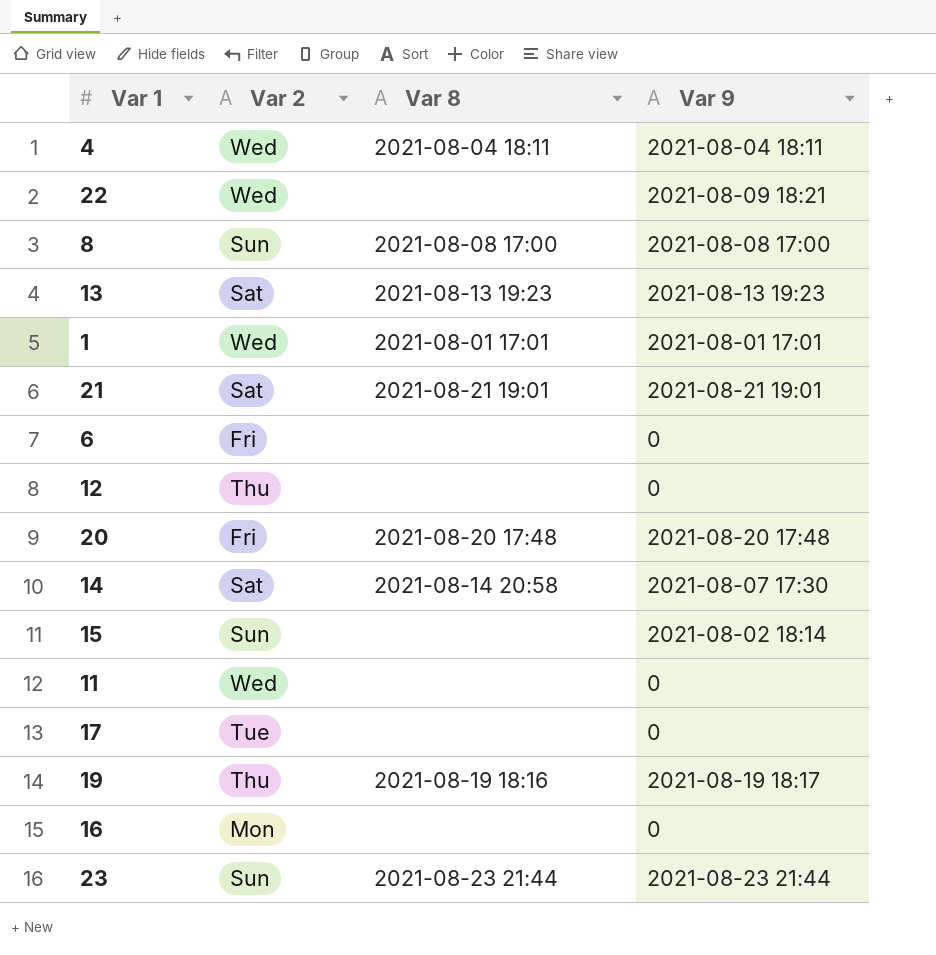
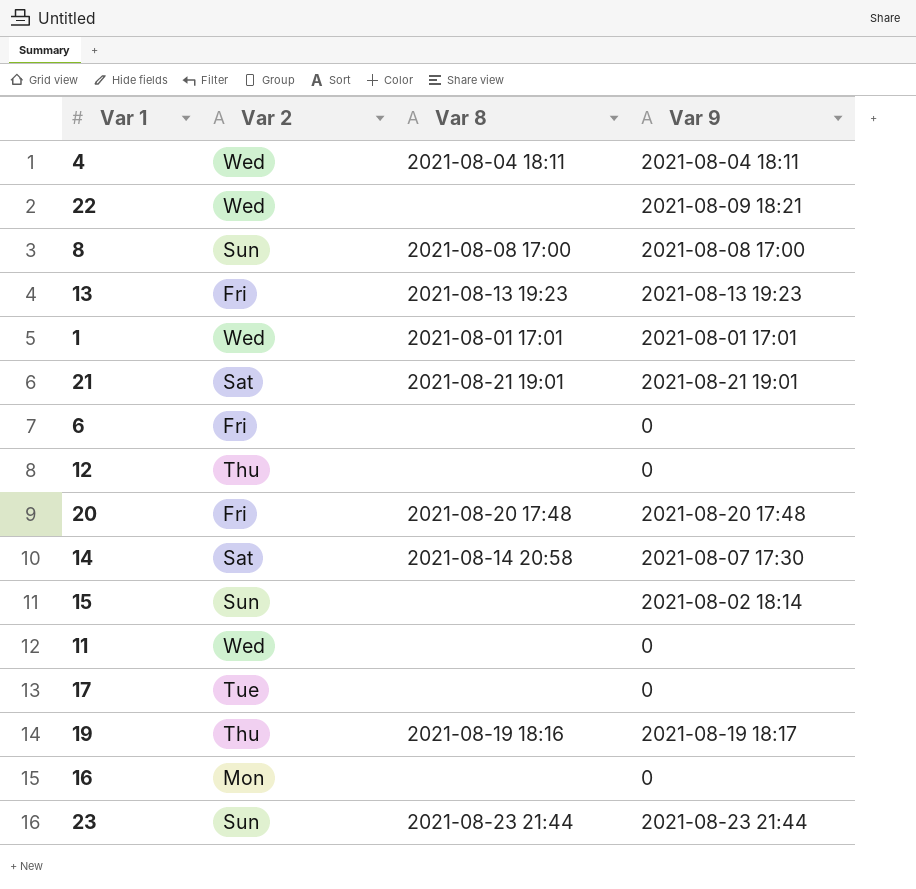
13 | Var 2: Sat -> Fri

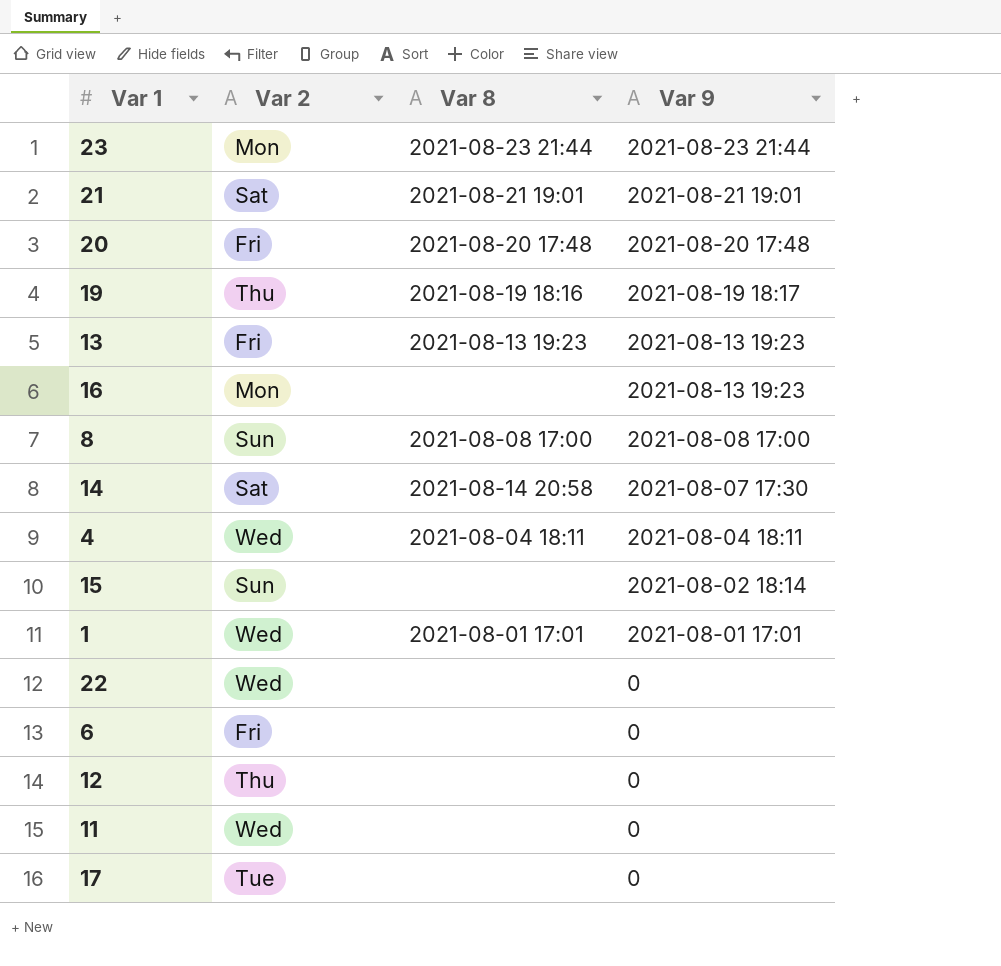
row order: none -> Var 9 descending
23 | Var 2: Sun -> Mon
16 | Var 9: 0 -> 2021-08-13 19:23
22 | Var 9: 2021-08-09 18:21 -> 0

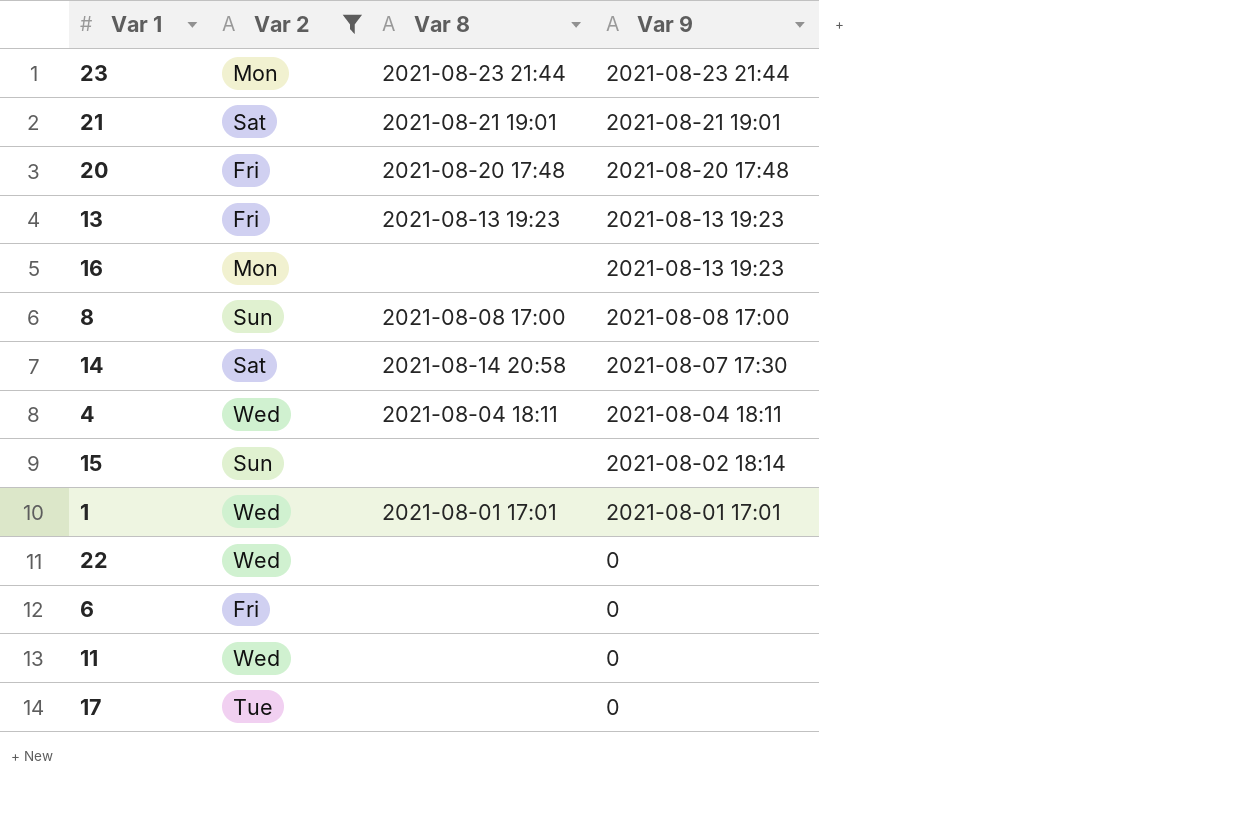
filter: none -> Var 2 != Thu

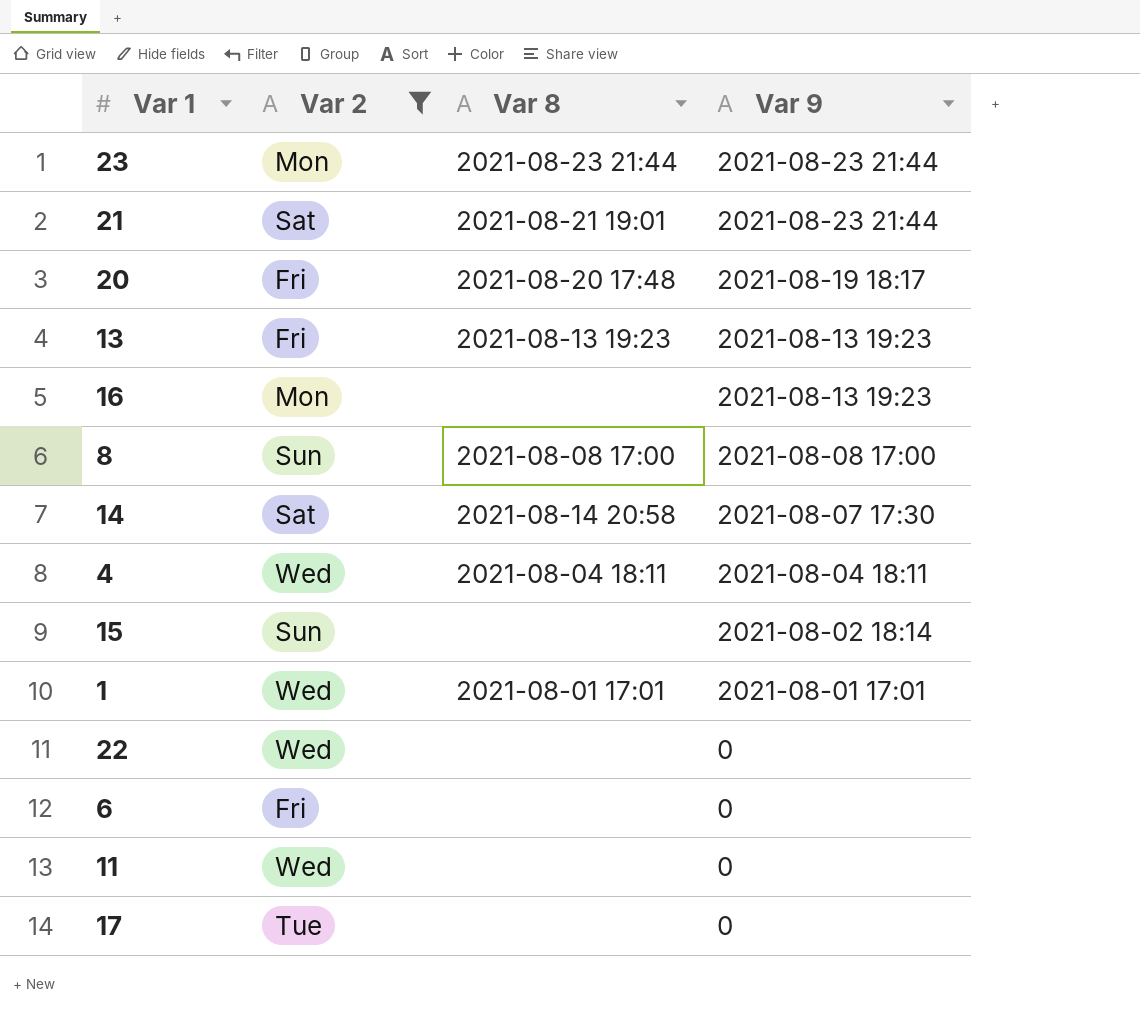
21 | Var 9: 2021-08-21 19:01 -> 2021-08-23 21:44
20 | Var 9: 2021-08-20 17:48 -> 2021-08-19 18:17

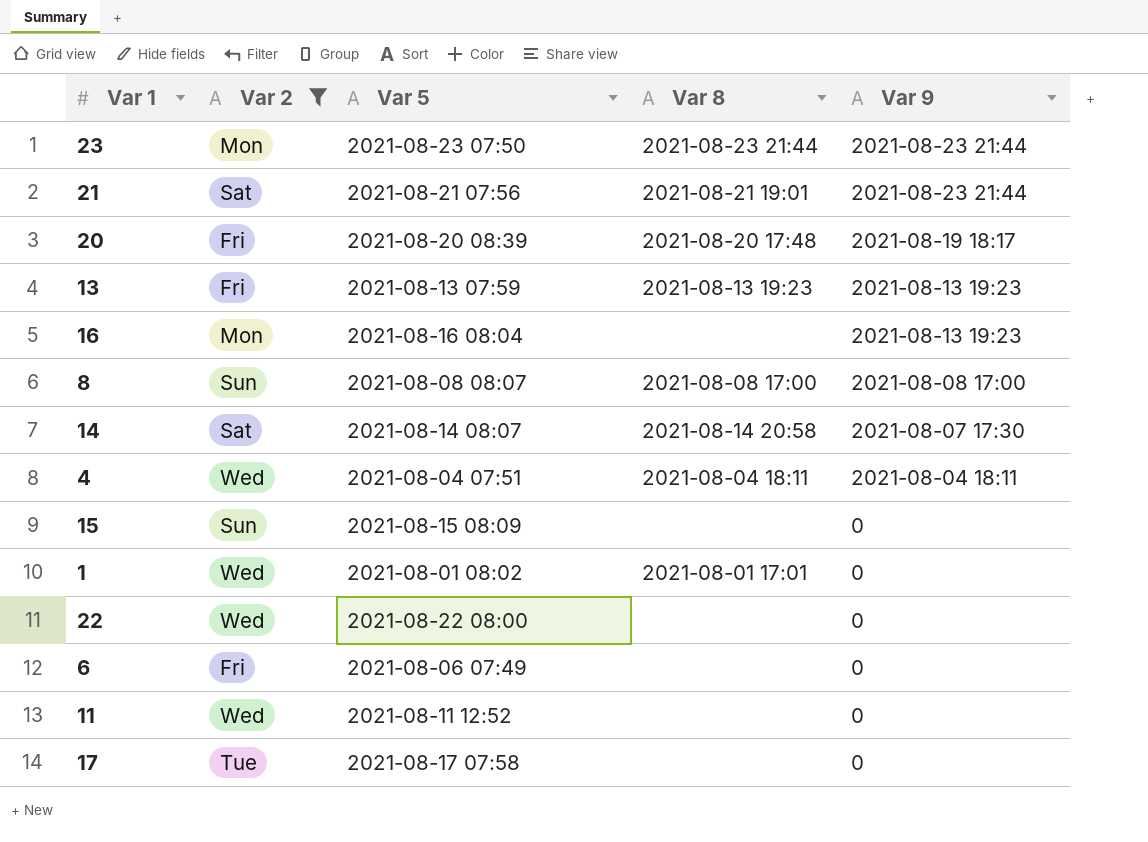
column Var 5 | position: none -> 3
15 | Var 9: 2021-08-02 18:14 -> 0
1 | Var 9: 2021-08-01 17:01 -> 0

